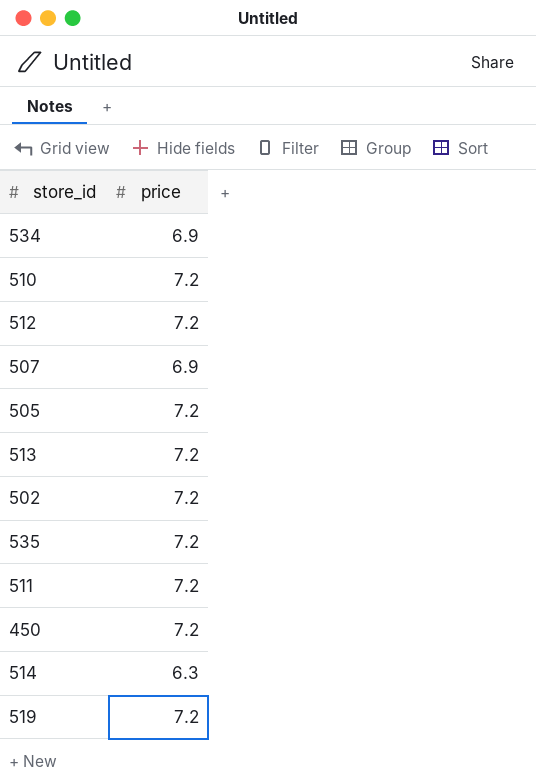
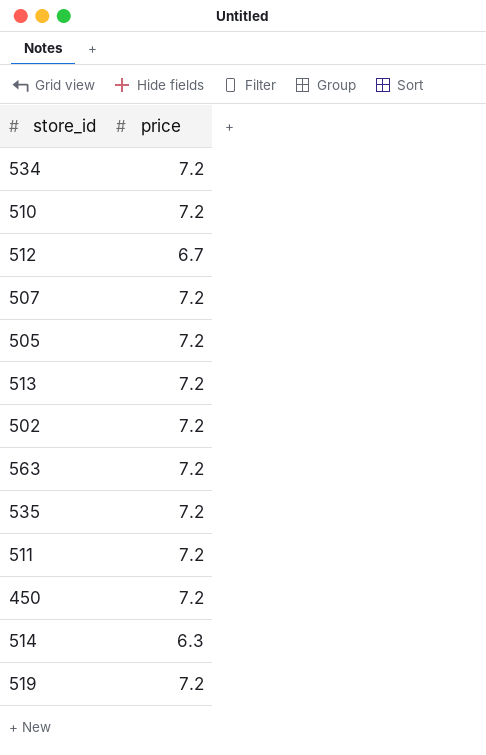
534 | price: 6.9 -> 7.2
512 | price: 7.2 -> 6.7
507 | price: 6.9 -> 7.2
row 563: none -> 7.2

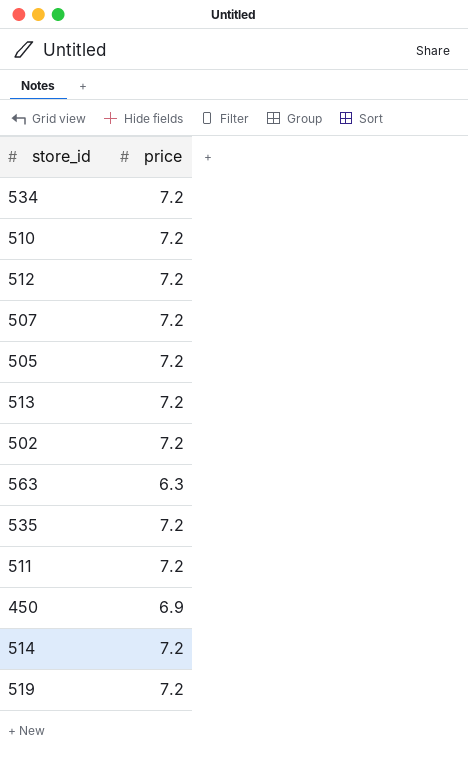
512 | price: 6.7 -> 7.2
563 | price: 7.2 -> 6.3
450 | price: 7.2 -> 6.9
514 | price: 6.3 -> 7.2

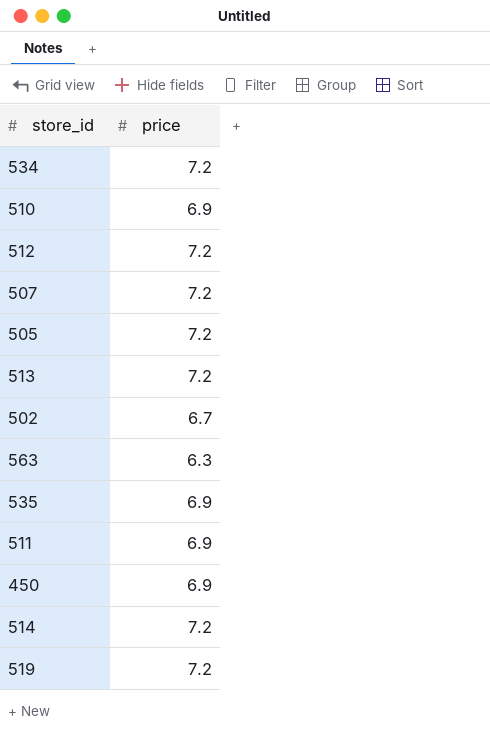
510 | price: 7.2 -> 6.9
502 | price: 7.2 -> 6.7
535 | price: 7.2 -> 6.9
511 | price: 7.2 -> 6.9

